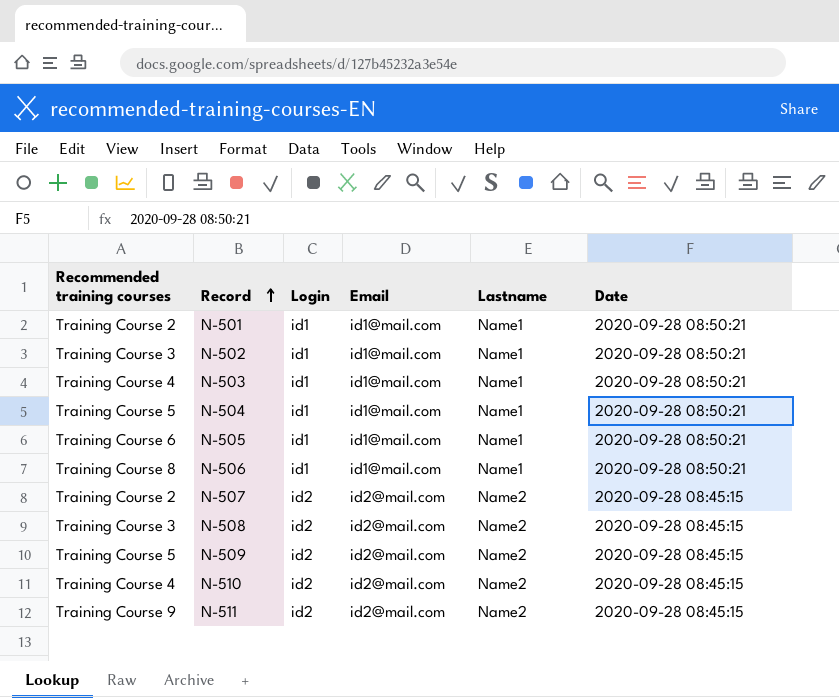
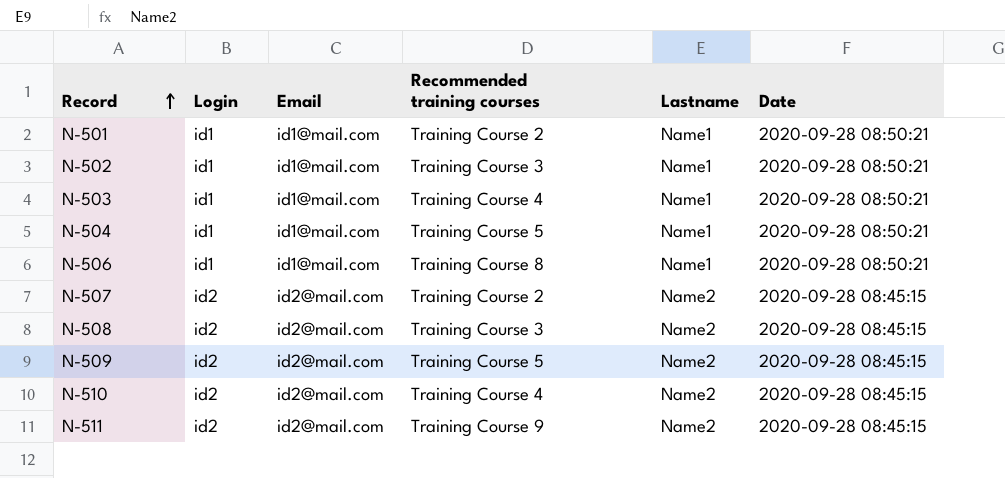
column Recommended training courses | position: 1 -> 4
row N-505: Training Course 6 | id1 | id1@mail.com | Name1 | 2020-09-28 08:50:21 -> none

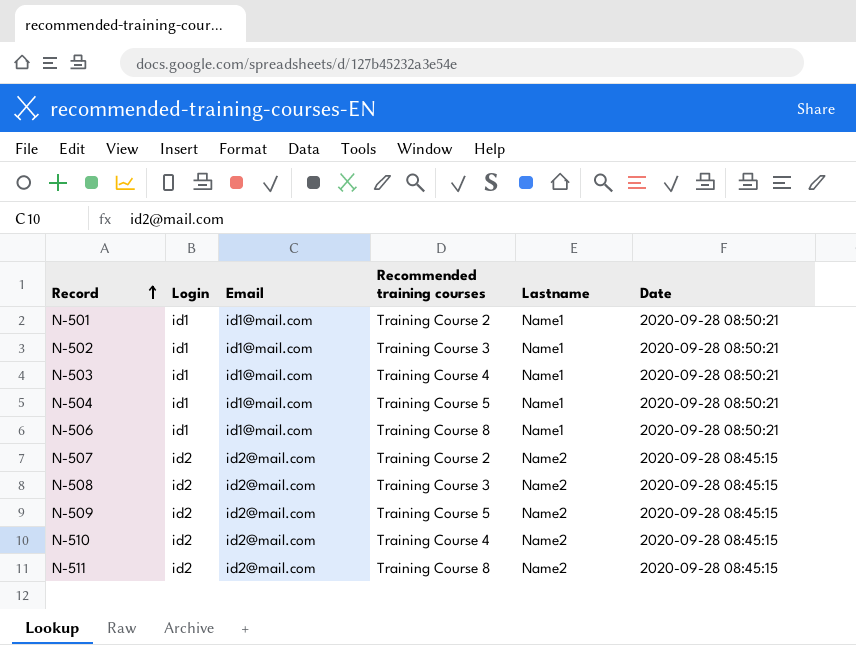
N-511 | Recommended training courses: Training Course 9 -> Training Course 8

